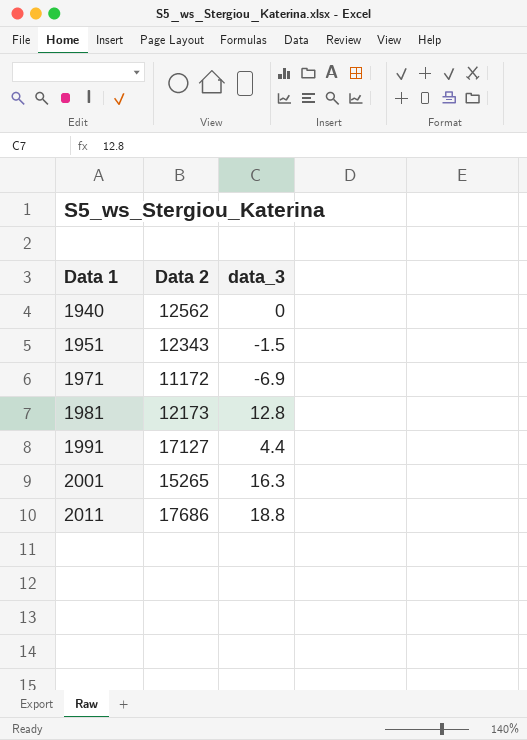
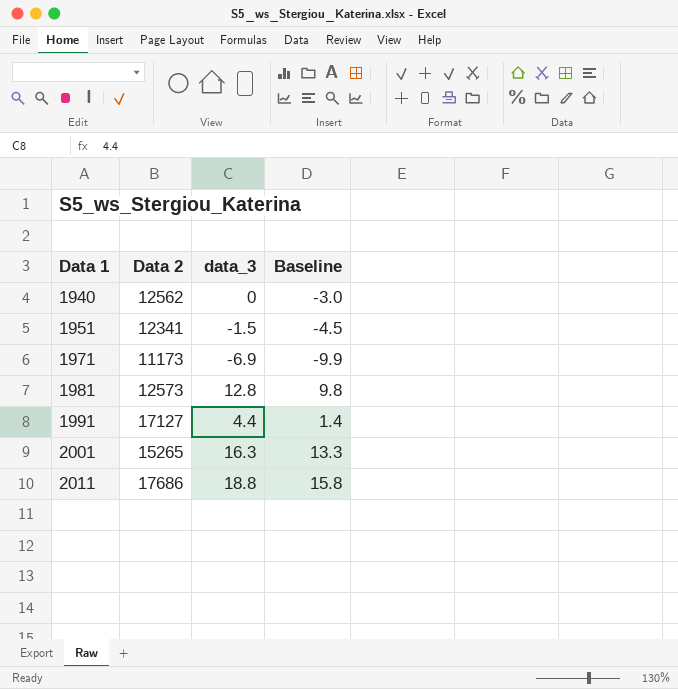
column Baseline | formula: none -> [data_3] - 3
1951 | Data 2: 12343 -> 12341
1971 | Data 2: 11172 -> 11173
1981 | Data 2: 12173 -> 12573

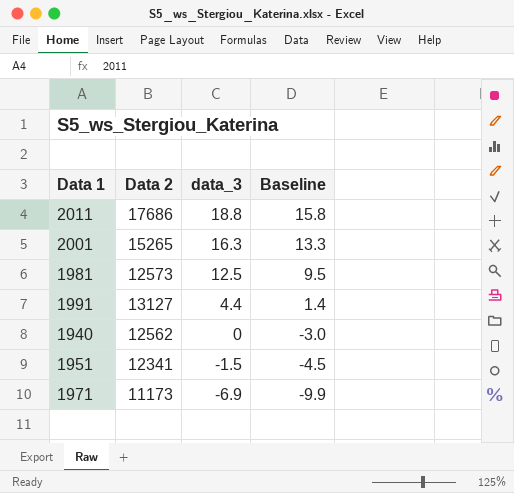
row order: Data 1 ascending -> data_3 descending
1981 | data_3: 12.8 -> 12.5
1981 | Baseline: 9.8 -> 9.5
1991 | Data 2: 17127 -> 13127

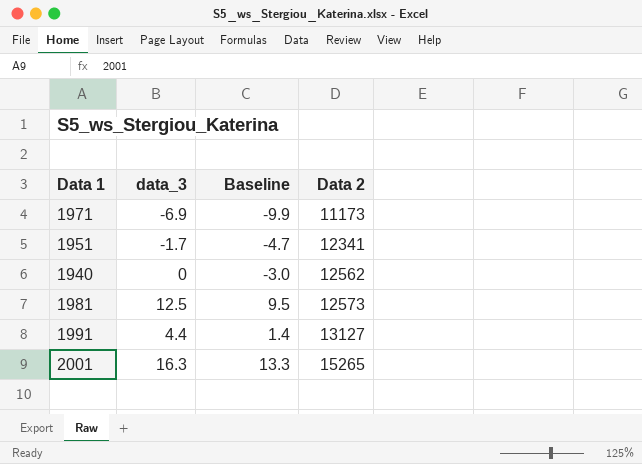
row order: data_3 descending -> Data 2 ascending
column Data 2 | position: 2 -> 4
row 2011: 17686 | 18.8 | 15.8 -> none
1951 | data_3: -1.5 -> -1.7
1951 | Baseline: -4.5 -> -4.7

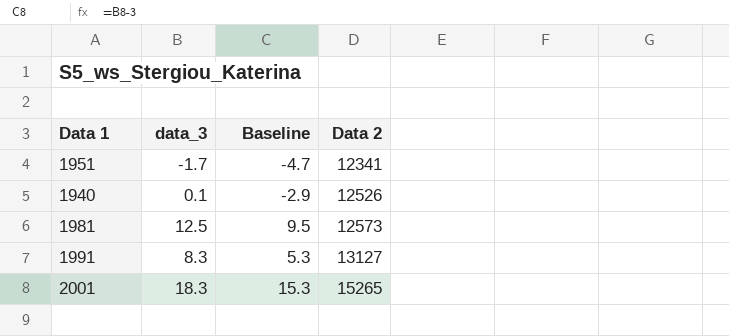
row 1971: -6.9 | -9.9 | 11173 -> none
1940 | data_3: 0 -> 0.1
1940 | Baseline: -3.0 -> -2.9
1940 | Data 2: 12562 -> 12526
1991 | data_3: 4.4 -> 8.3
1991 | Baseline: 1.4 -> 5.3
2001 | data_3: 16.3 -> 18.3
2001 | Baseline: 13.3 -> 15.3

